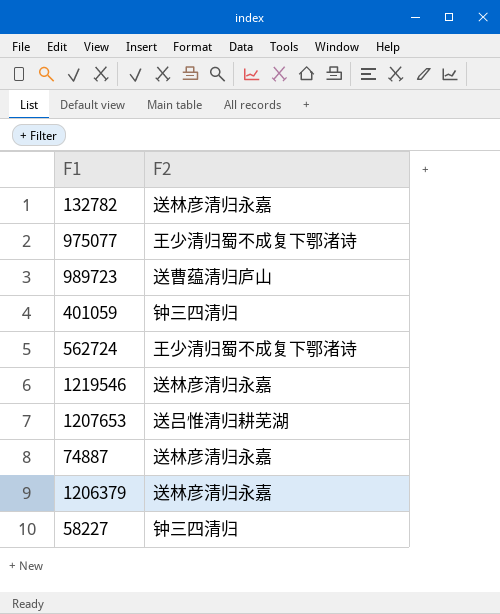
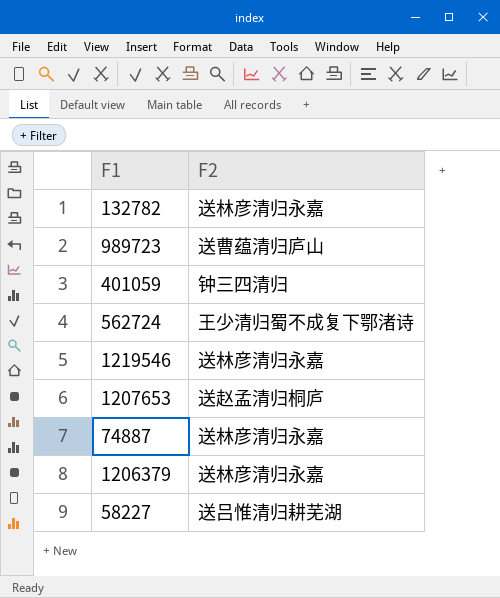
row 975077: 王少清归蜀不成复下鄂渚诗 -> none
1207653 | F2: 送吕惟清归耕芜湖 -> 送赵孟清归桐庐
58227 | F2: 钟三四清归 -> 送吕惟清归耕芜湖

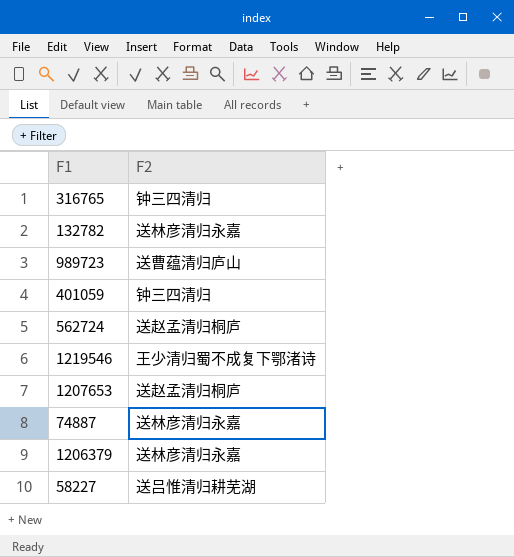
row 316765: none -> 钟三四清归
562724 | F2: 王少清归蜀不成复下鄂渚诗 -> 送赵孟清归桐庐
1219546 | F2: 送林彦清归永嘉 -> 王少清归蜀不成复下鄂渚诗

